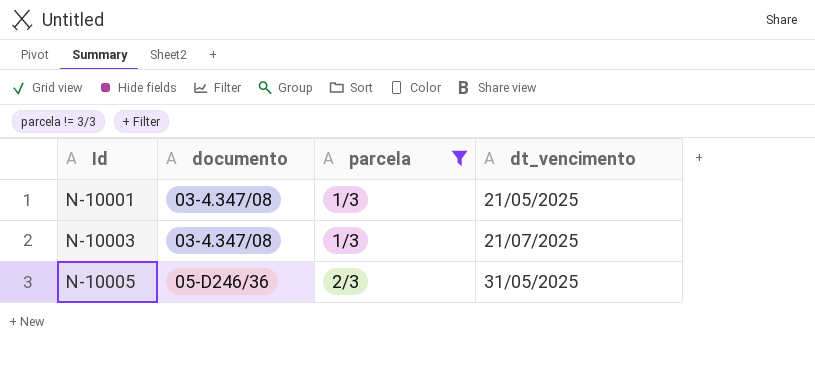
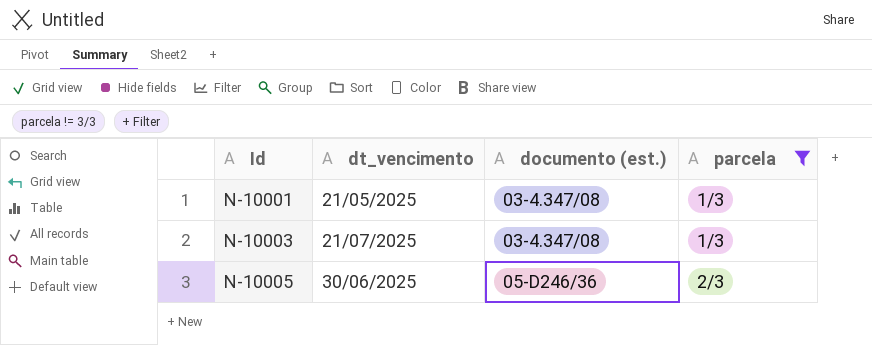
column dt_vencimento | position: 4 -> 2
column name: documento -> documento (est.)
N-10005 | dt_vencimento: 31/05/2025 -> 30/06/2025

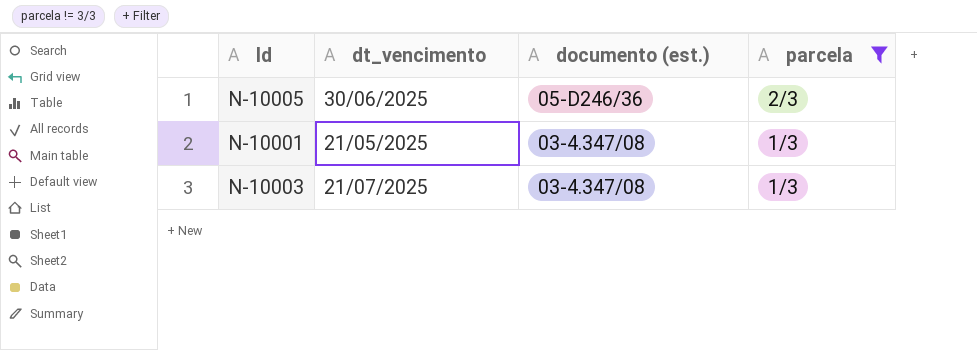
row order: Id ascending -> documento (est.) descending

